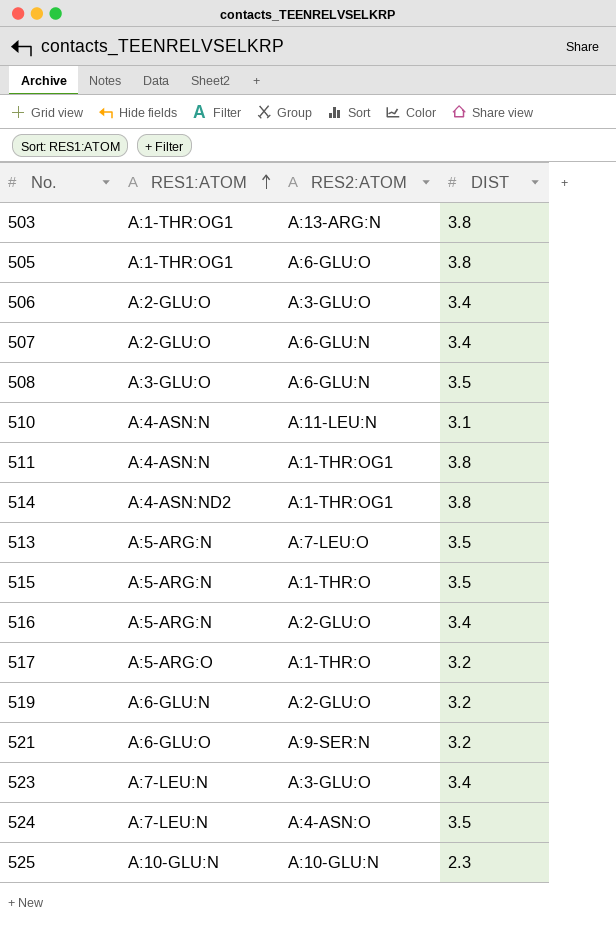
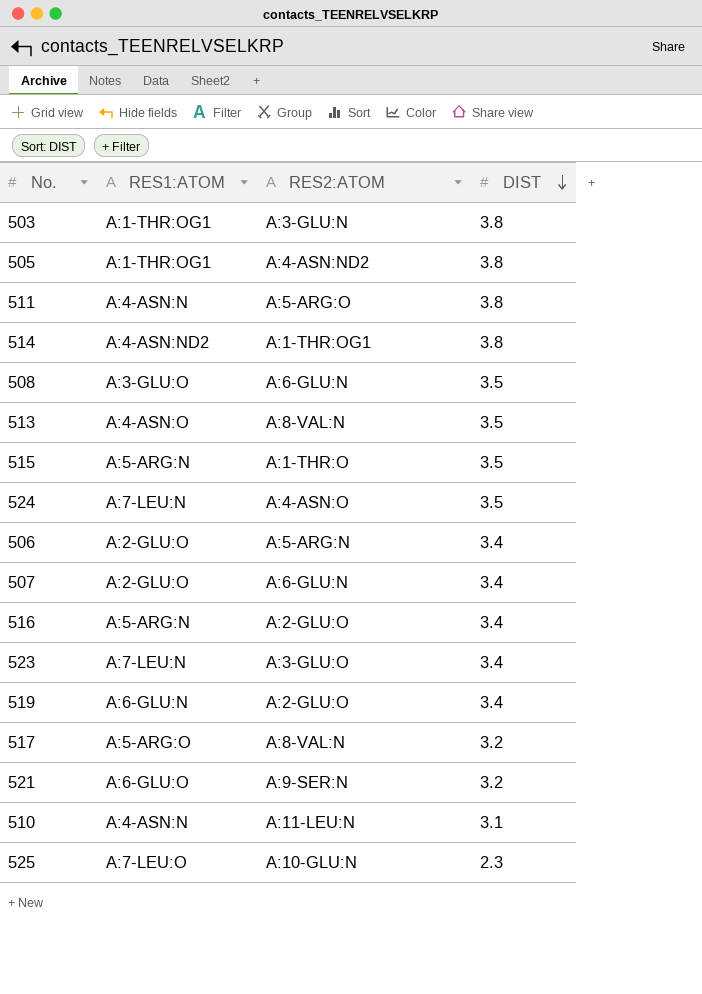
row order: RES1:ATOM ascending -> DIST descending
503 | RES2:ATOM: A:13-ARG:N -> A:3-GLU:N
505 | RES2:ATOM: A:6-GLU:O -> A:4-ASN:ND2
511 | RES2:ATOM: A:1-THR:OG1 -> A:5-ARG:O
513 | RES1:ATOM: A:5-ARG:N -> A:4-ASN:O
513 | RES2:ATOM: A:7-LEU:O -> A:8-VAL:N
506 | RES2:ATOM: A:3-GLU:O -> A:5-ARG:N
519 | DIST: 3.2 -> 3.4
517 | RES2:ATOM: A:1-THR:O -> A:8-VAL:N
525 | RES1:ATOM: A:10-GLU:N -> A:7-LEU:O

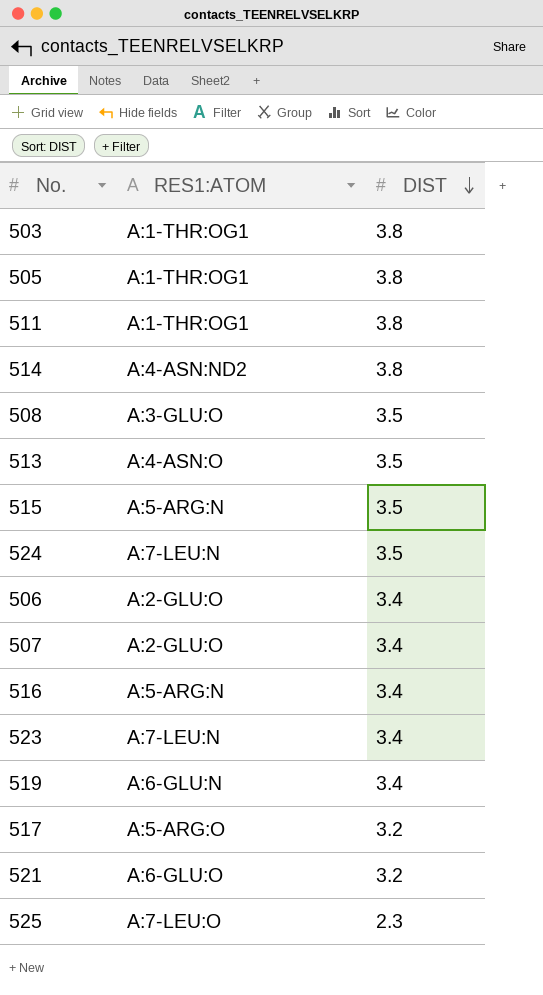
column RES2:ATOM | position: 3 -> none
row 510: A:4-ASN:N | A:11-LEU:N | 3.1 -> none
511 | RES1:ATOM: A:4-ASN:N -> A:1-THR:OG1

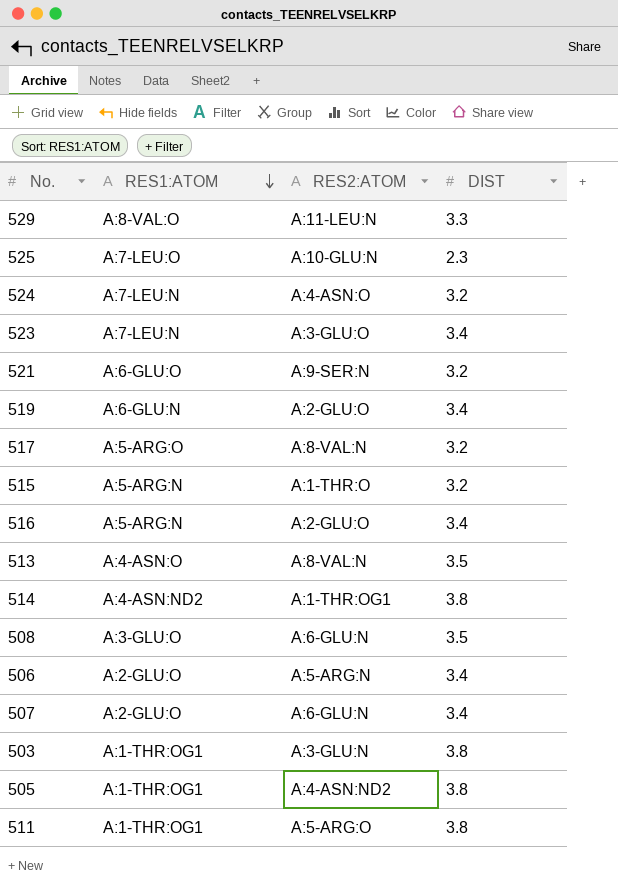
row order: DIST descending -> RES1:ATOM descending
column RES2:ATOM | position: none -> 3
row 529: none -> A:8-VAL:O | A:11-LEU:N | 3.3
524 | DIST: 3.5 -> 3.2
515 | DIST: 3.5 -> 3.2

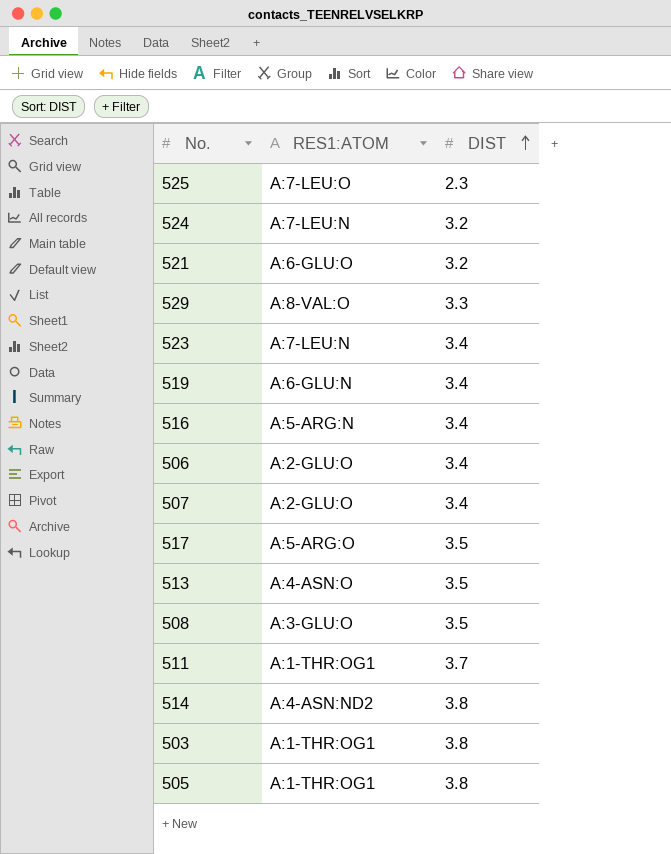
row order: RES1:ATOM descending -> DIST ascending
column RES2:ATOM | position: 3 -> none
row 515: A:5-ARG:N | A:1-THR:O | 3.2 -> none
517 | DIST: 3.2 -> 3.5
511 | DIST: 3.8 -> 3.7

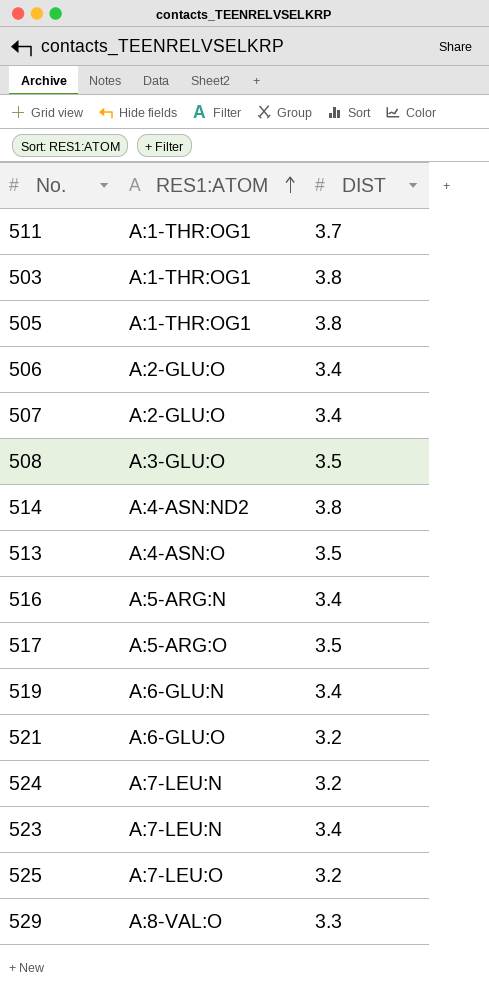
row order: DIST ascending -> RES1:ATOM ascending
525 | DIST: 2.3 -> 3.2

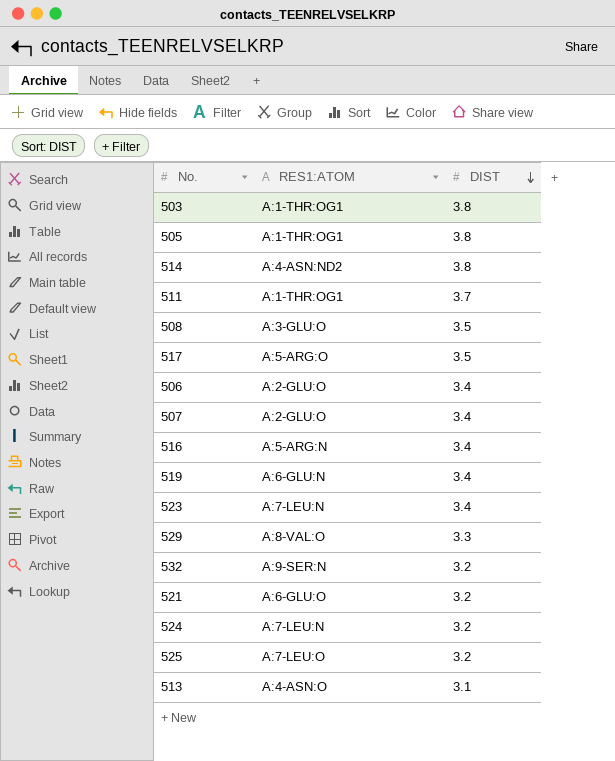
row order: RES1:ATOM ascending -> DIST descending
row 532: none -> A:9-SER:N | 3.2
513 | DIST: 3.5 -> 3.1

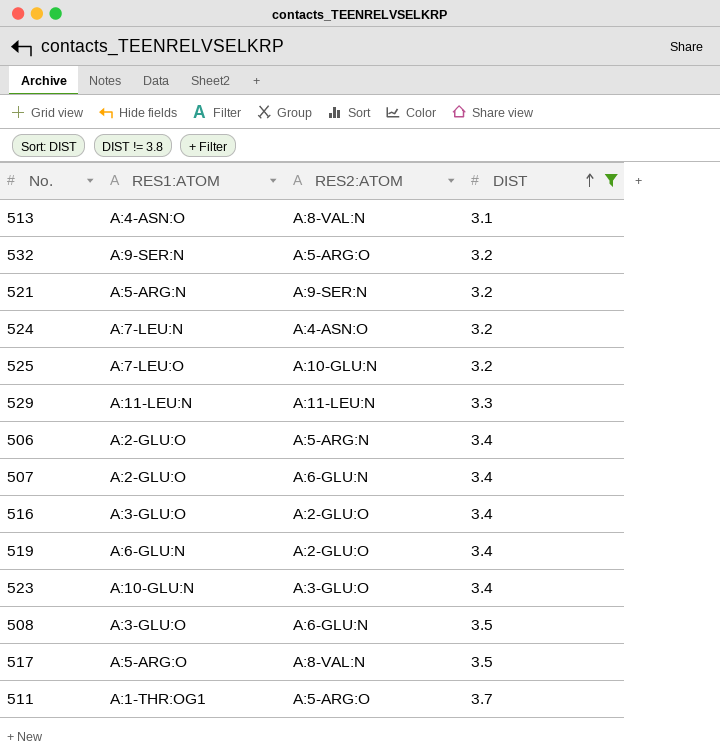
filter: none -> DIST != 3.8
row order: DIST descending -> DIST ascending
column RES2:ATOM | position: none -> 3
521 | RES1:ATOM: A:6-GLU:O -> A:5-ARG:N
529 | RES1:ATOM: A:8-VAL:O -> A:11-LEU:N
516 | RES1:ATOM: A:5-ARG:N -> A:3-GLU:O
523 | RES1:ATOM: A:7-LEU:N -> A:10-GLU:N

